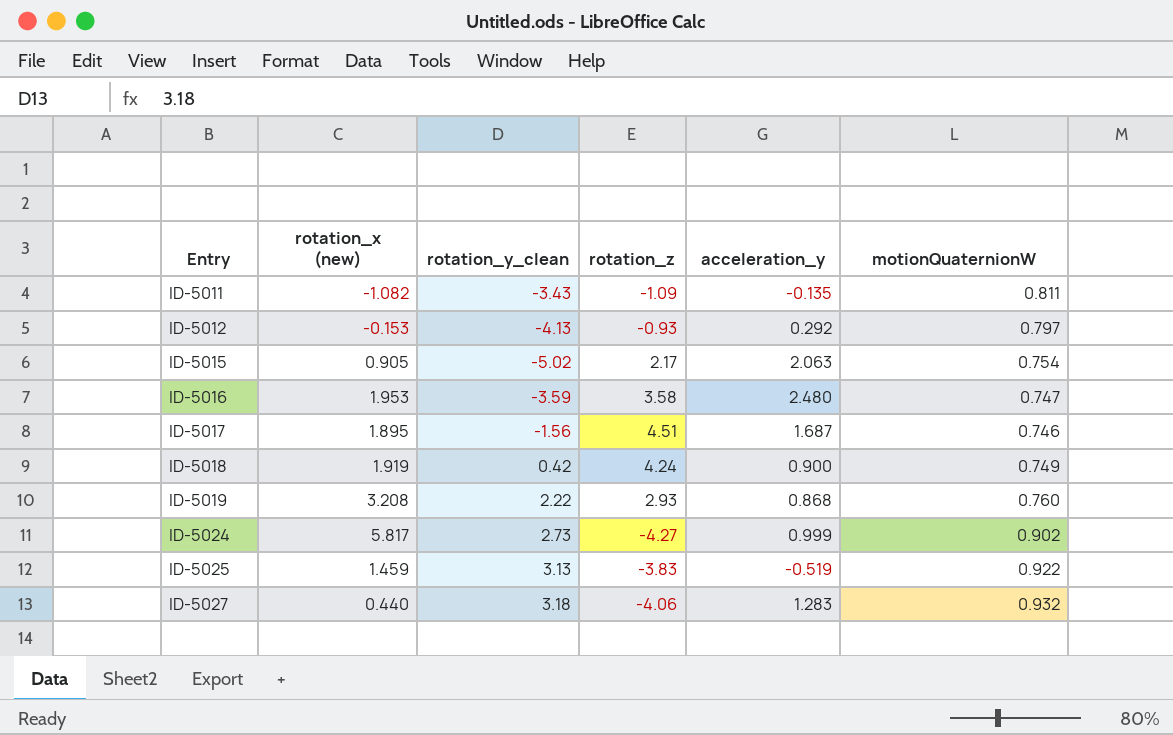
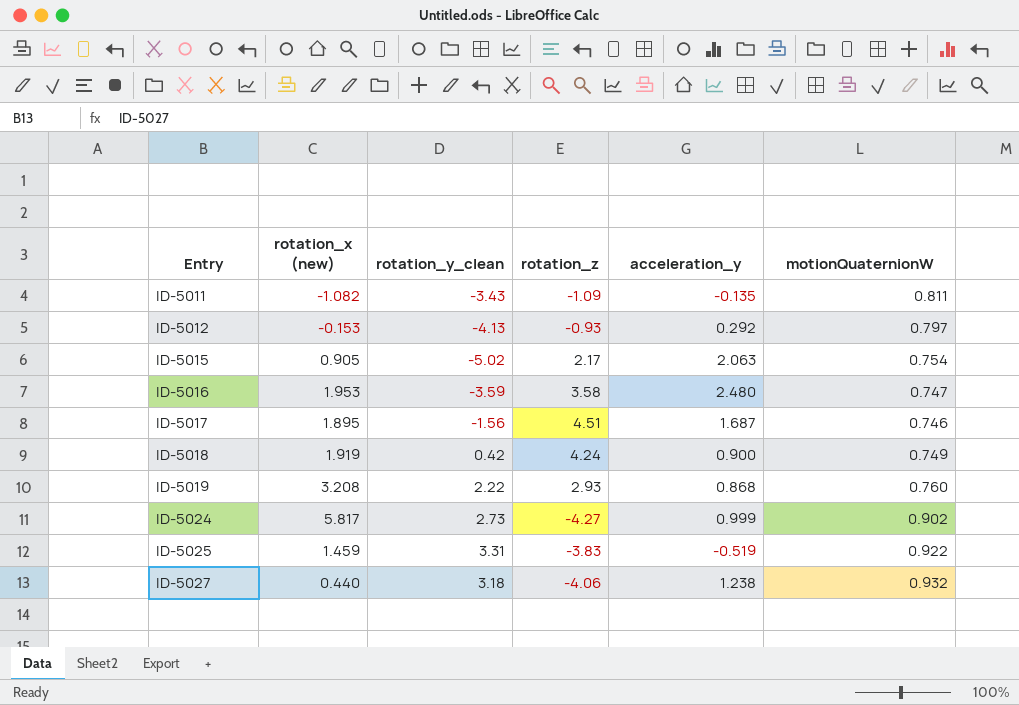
ID-5025 | rotation_y_clean: 3.13 -> 3.31
ID-5027 | acceleration_y: 1.283 -> 1.238

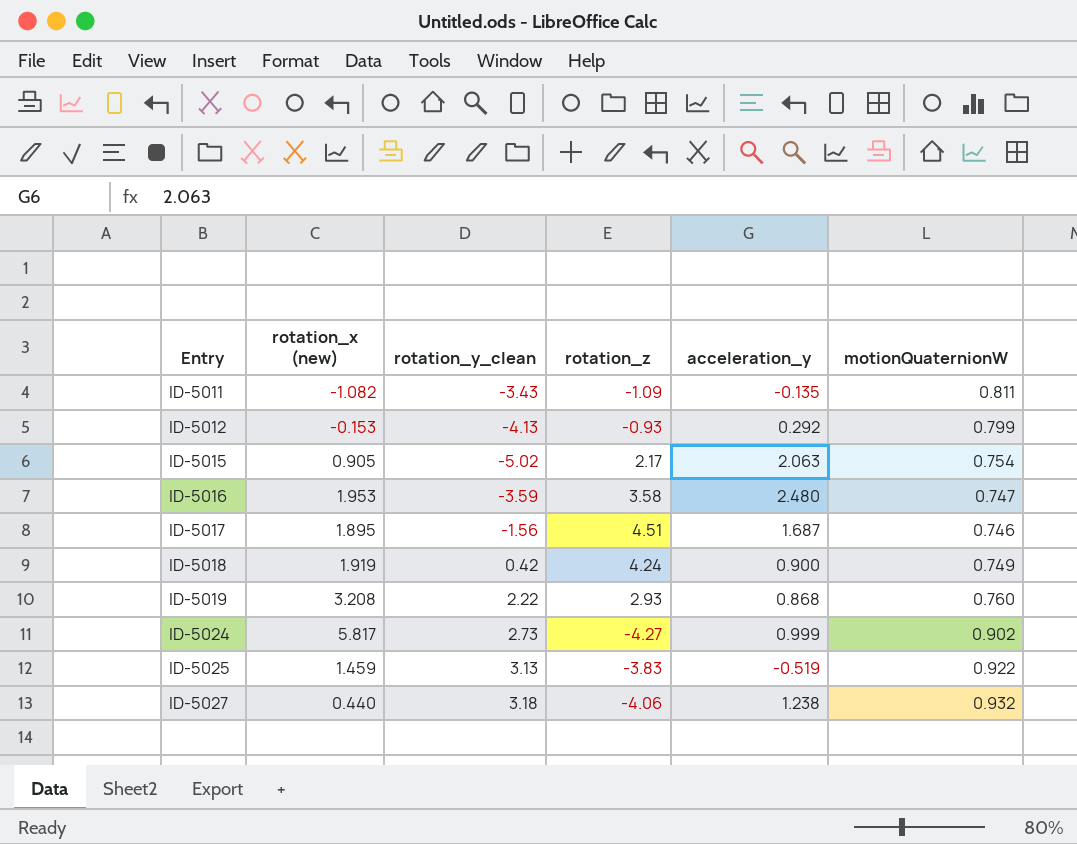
ID-5012 | motionQuaternionW: 0.797 -> 0.799
ID-5025 | rotation_y_clean: 3.31 -> 3.13

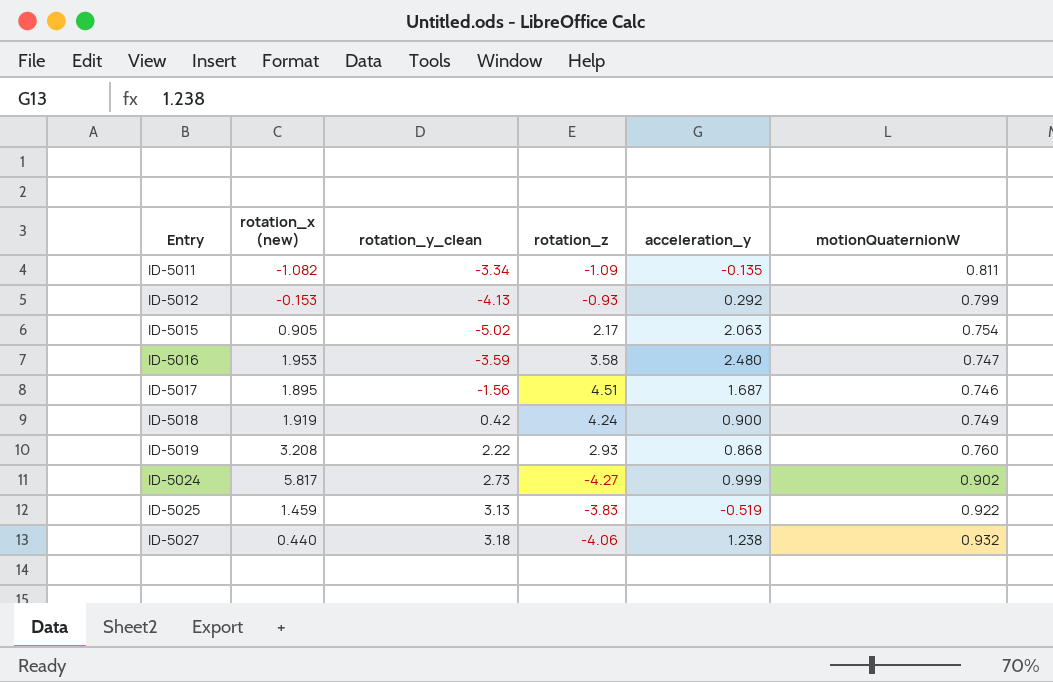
ID-5011 | rotation_y_clean: -3.43 -> -3.34

